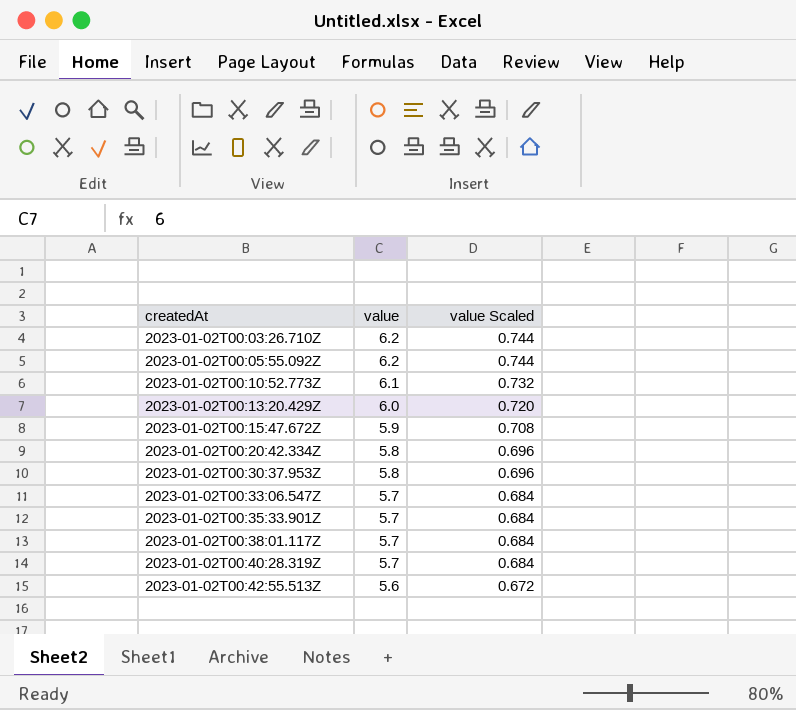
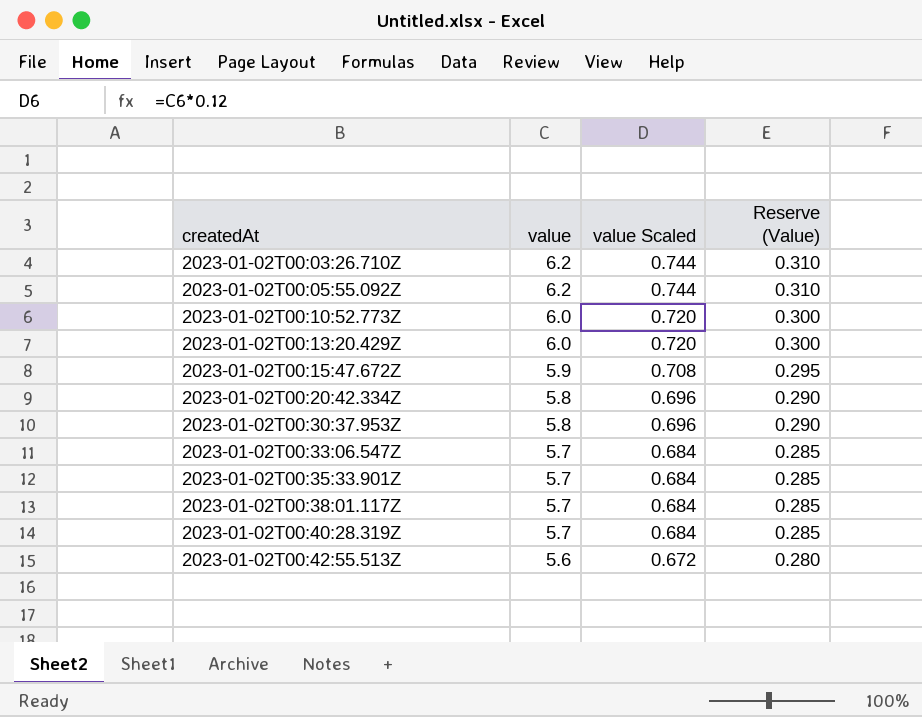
column Reserve (Value) | formula: none -> [value] * 0.05
2023-01-02T00:10:52.773Z | value: 6.1 -> 6.0
2023-01-02T00:10:52.773Z | value Scaled: 0.732 -> 0.720

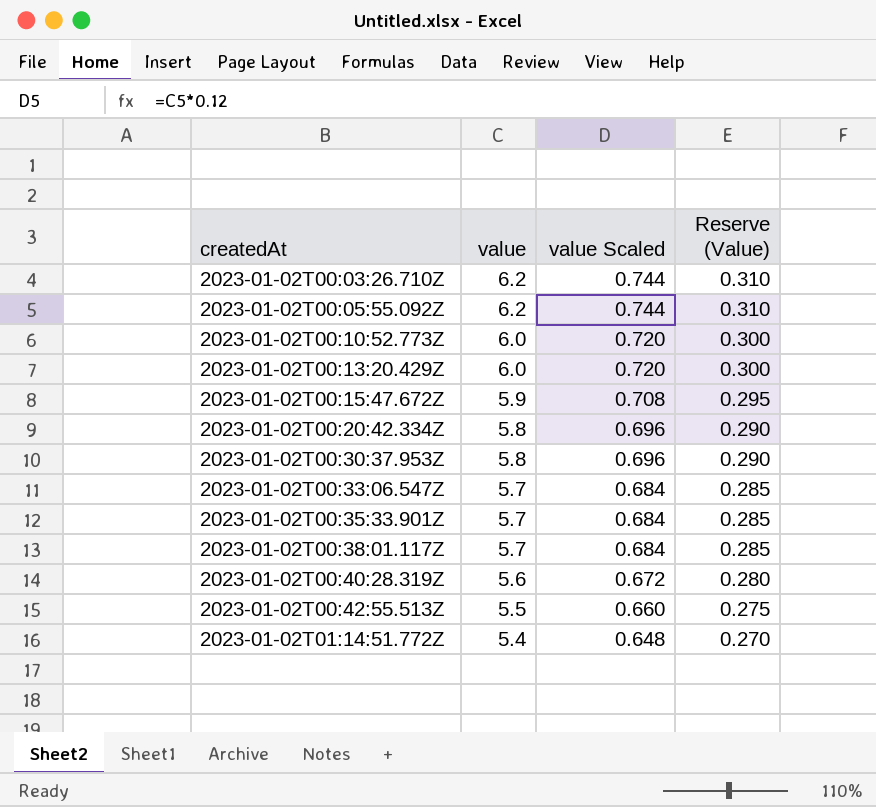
2023-01-02T00:40:28.319Z | value: 5.7 -> 5.6
2023-01-02T00:40:28.319Z | value Scaled: 0.684 -> 0.672
2023-01-02T00:40:28.319Z | Reserve (Value): 0.285 -> 0.280
2023-01-02T00:42:55.513Z | value: 5.6 -> 5.5
2023-01-02T00:42:55.513Z | value Scaled: 0.672 -> 0.660
2023-01-02T00:42:55.513Z | Reserve (Value): 0.280 -> 0.275
row 2023-01-02T01:14:51.772Z: none -> 5.4 | 0.648 | 0.270

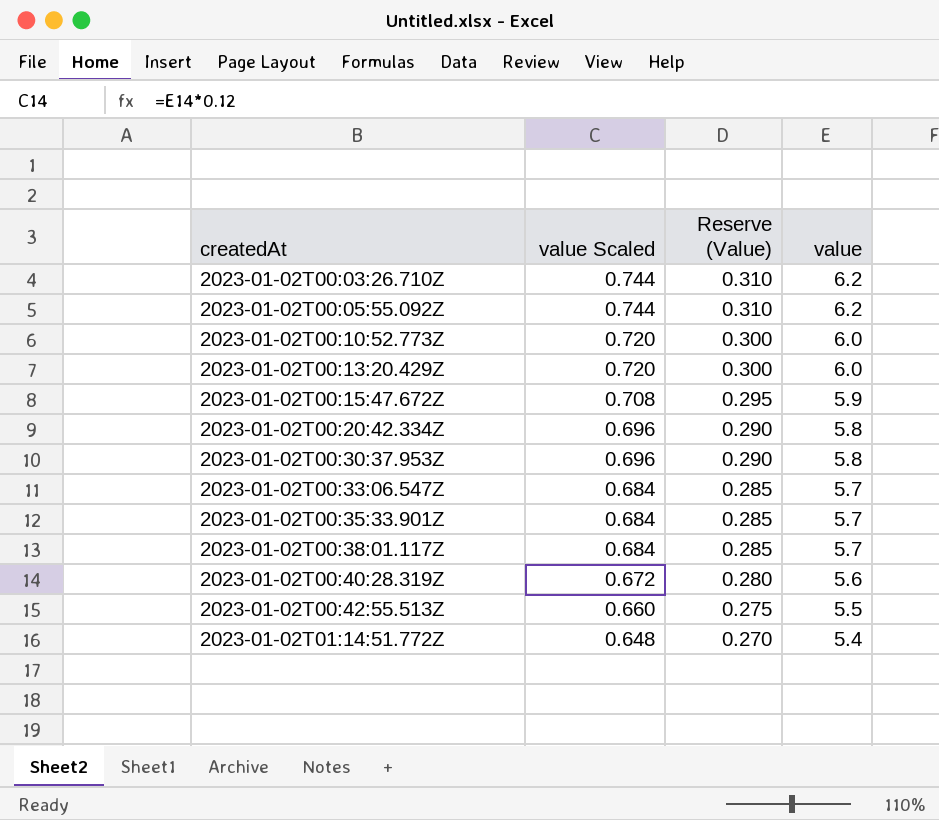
column value | position: 2 -> 4

